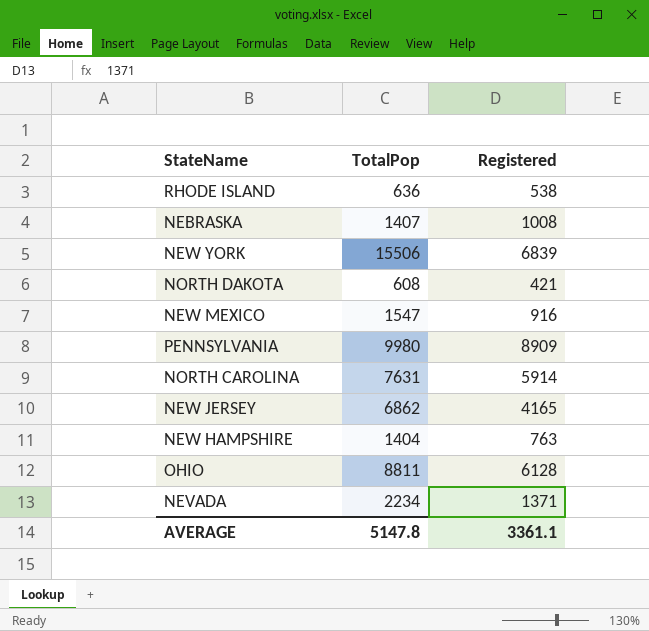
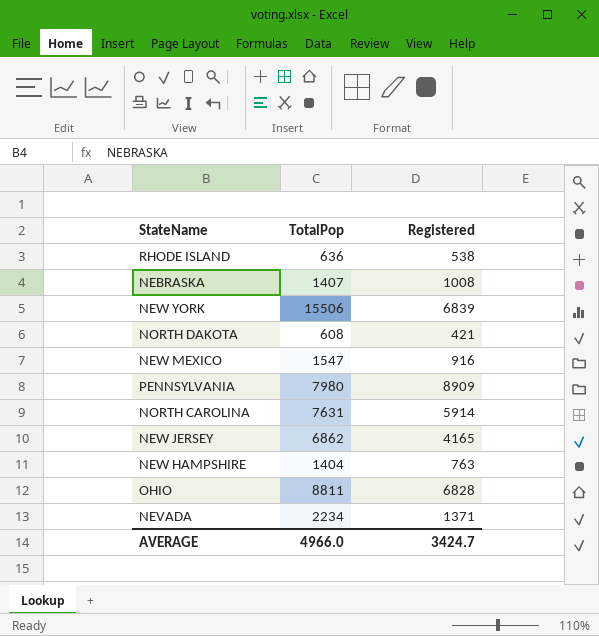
PENNSYLVANIA | TotalPop: 9980 -> 7980
OHIO | Registered: 6128 -> 6828
AVERAGE | TotalPop: 5147.8 -> 4966.0
AVERAGE | Registered: 3361.1 -> 3424.7

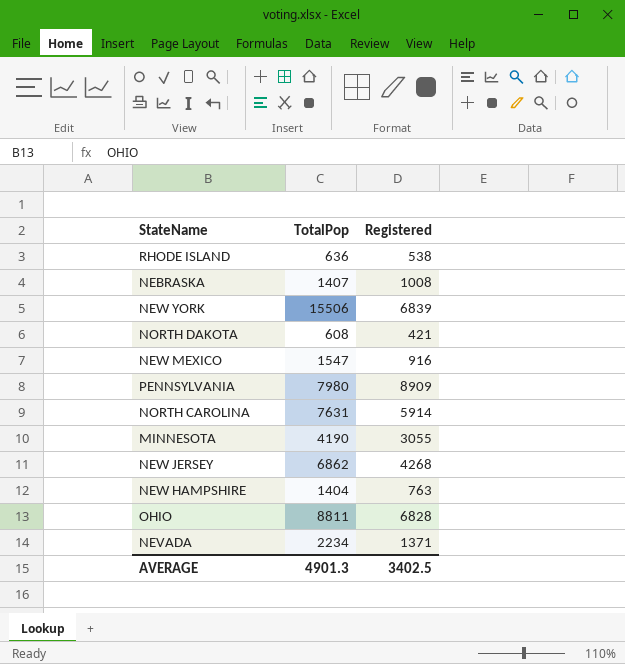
row MINNESOTA: none -> 4190 | 3055
NEW JERSEY | Registered: 4165 -> 4268
AVERAGE | TotalPop: 4966.0 -> 4901.3
AVERAGE | Registered: 3424.7 -> 3402.5

